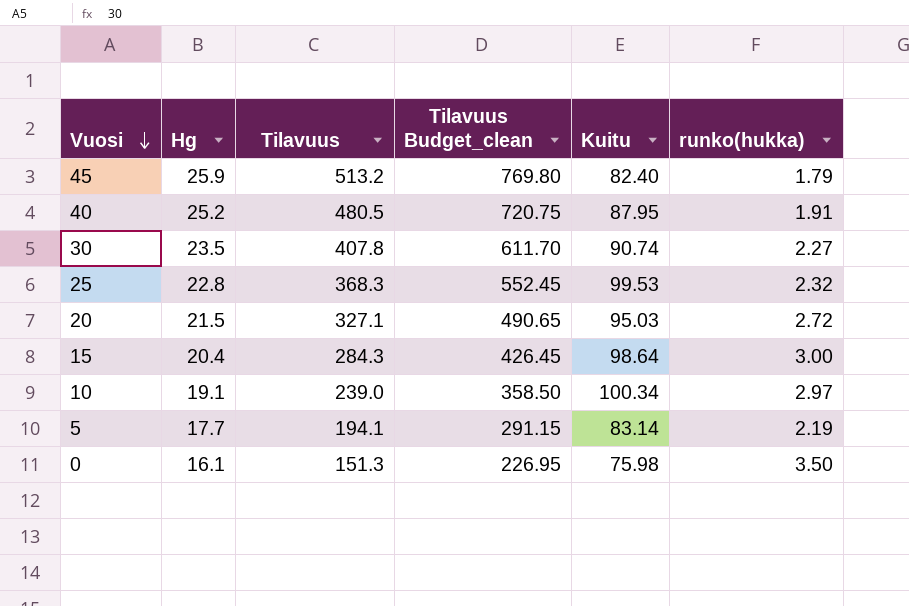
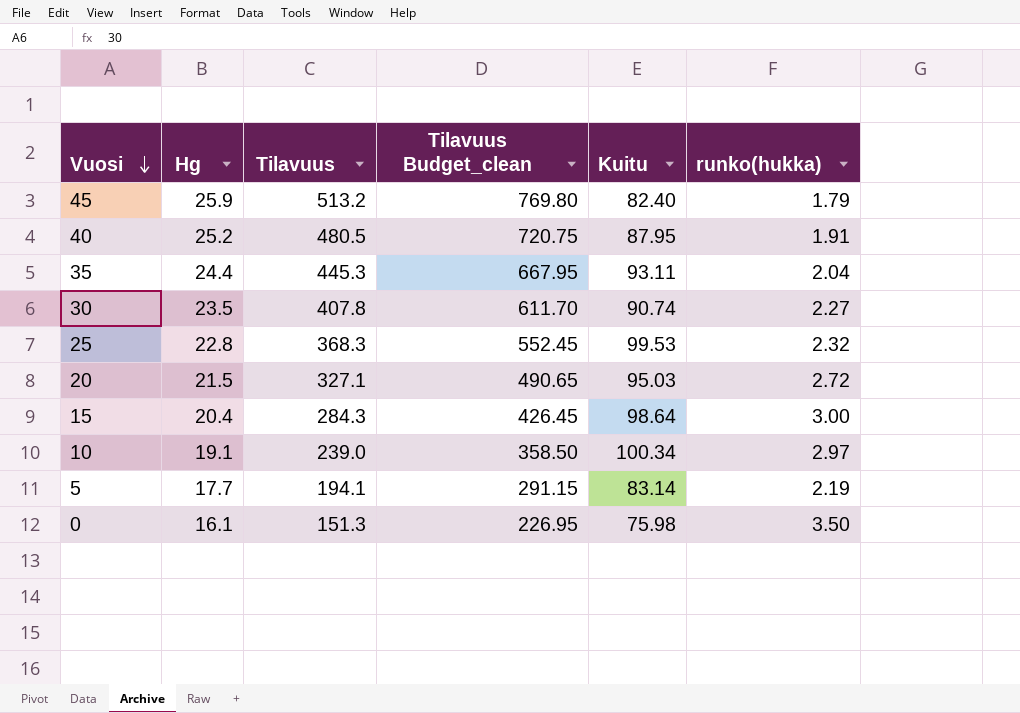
row 35: none -> 24.4 | 445.3 | 667.95 | 93.11 | 2.04

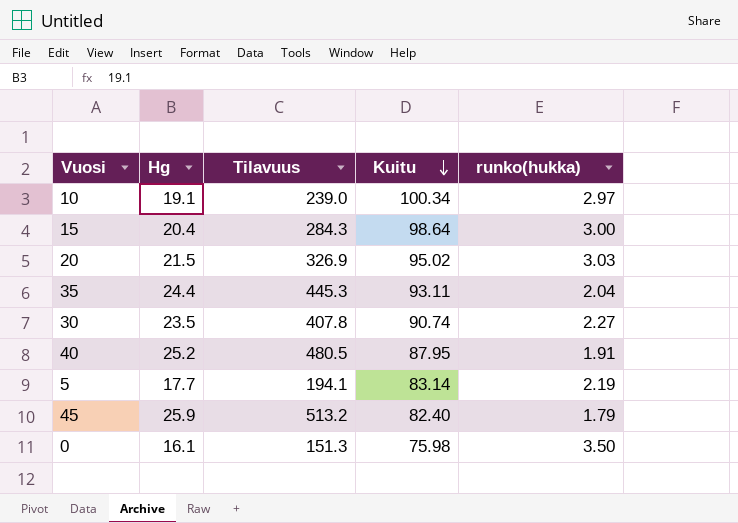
row order: Vuosi descending -> Kuitu descending
column Tilavuus Budget_clean | formula: [Tilavuus] * 1.5 -> none
row 25: 22.8 | 368.3 | 552.45 | 99.53 | 2.32 -> none
20 | Tilavuus: 327.1 -> 326.9
20 | Kuitu: 95.03 -> 95.02
20 | runko(hukka): 2.72 -> 3.03

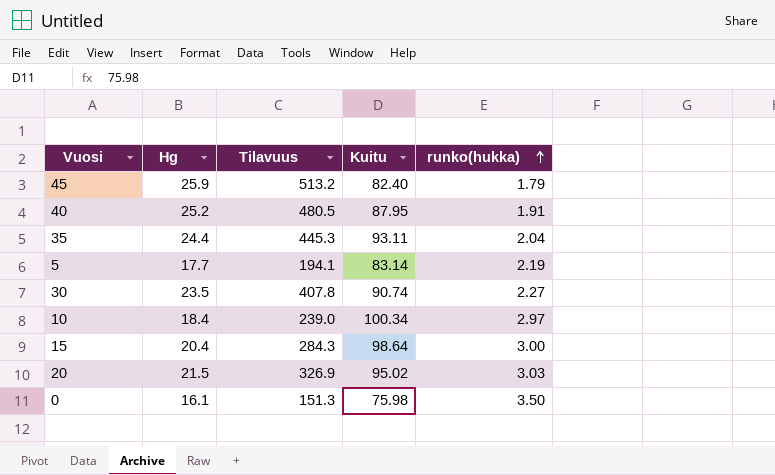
row order: Kuitu descending -> runko(hukka) ascending
10 | Hg: 19.1 -> 18.4

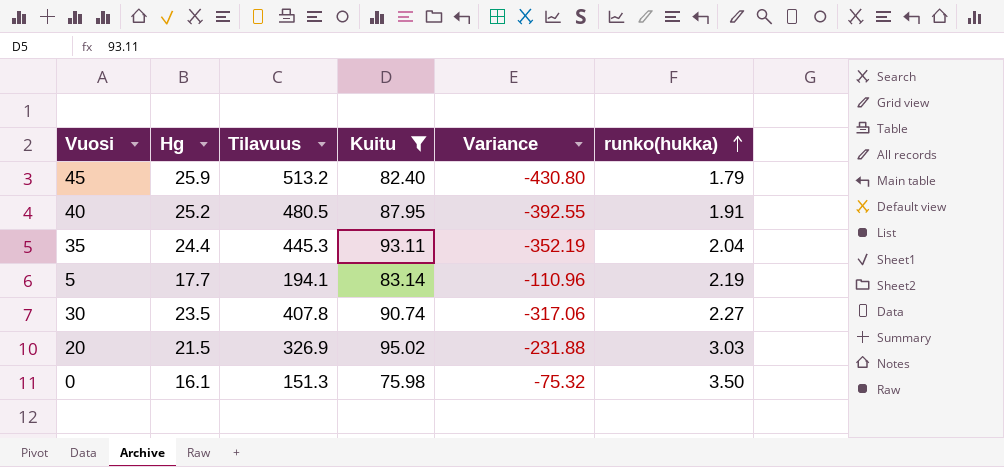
filter: none -> Kuitu <= 95.02
column Variance | formula: none -> [Kuitu] - [Tilavuus]

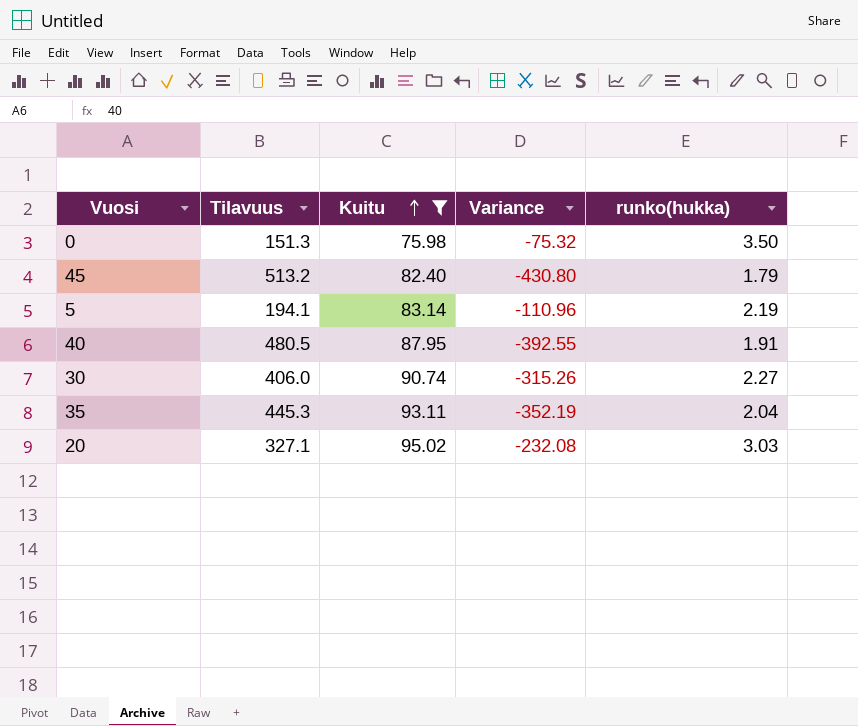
row order: runko(hukka) ascending -> Kuitu ascending
column Hg | position: 2 -> none
30 | Tilavuus: 407.8 -> 406.0
30 | Variance: -317.06 -> -315.26
20 | Tilavuus: 326.9 -> 327.1
20 | Variance: -231.88 -> -232.08

